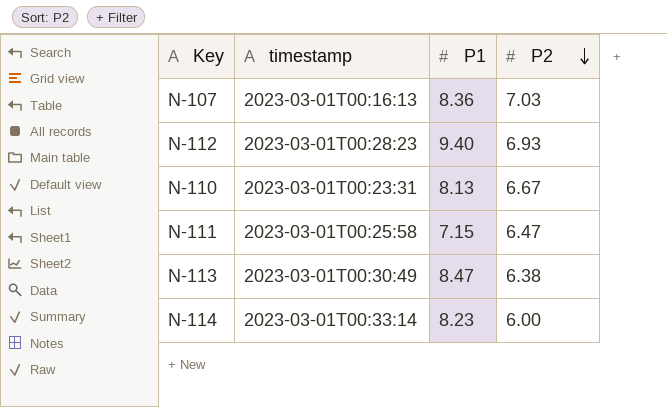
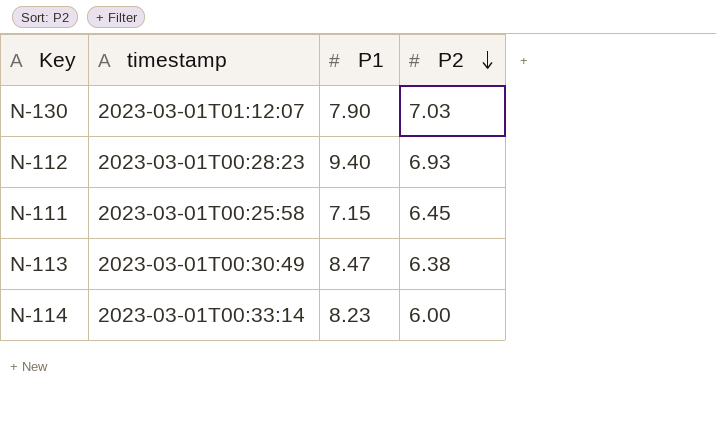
row N-107: 2023-03-01T00:16:13 | 8.36 | 7.03 -> none
row N-110: 2023-03-01T00:23:31 | 8.13 | 6.67 -> none
row N-130: none -> 2023-03-01T01:12:07 | 7.90 | 7.03
N-111 | P2: 6.47 -> 6.45

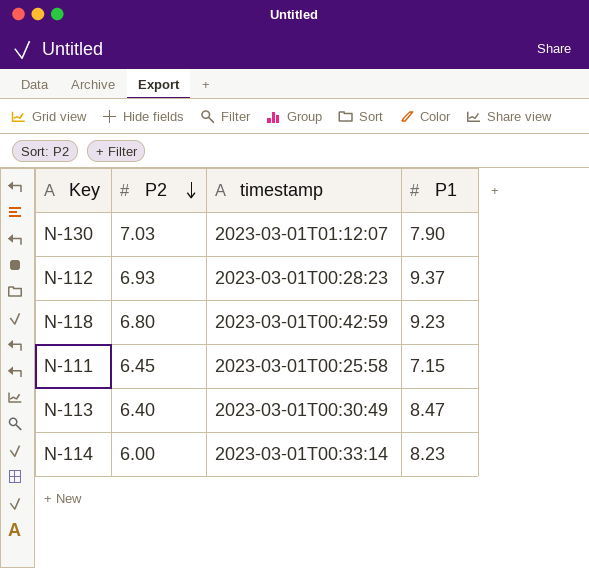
column P2 | position: 4 -> 2
N-112 | P1: 9.40 -> 9.37
row N-118: none -> 6.80 | 2023-03-01T00:42:59 | 9.23
N-113 | P2: 6.38 -> 6.40

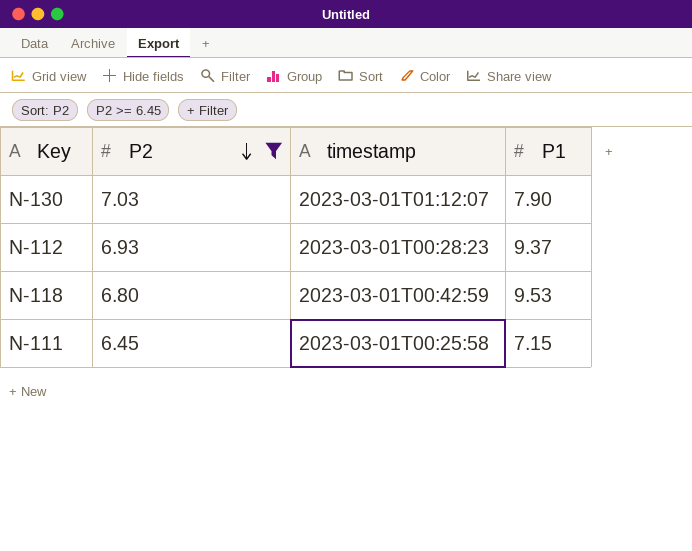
filter: none -> P2 >= 6.45
N-118 | P1: 9.23 -> 9.53

